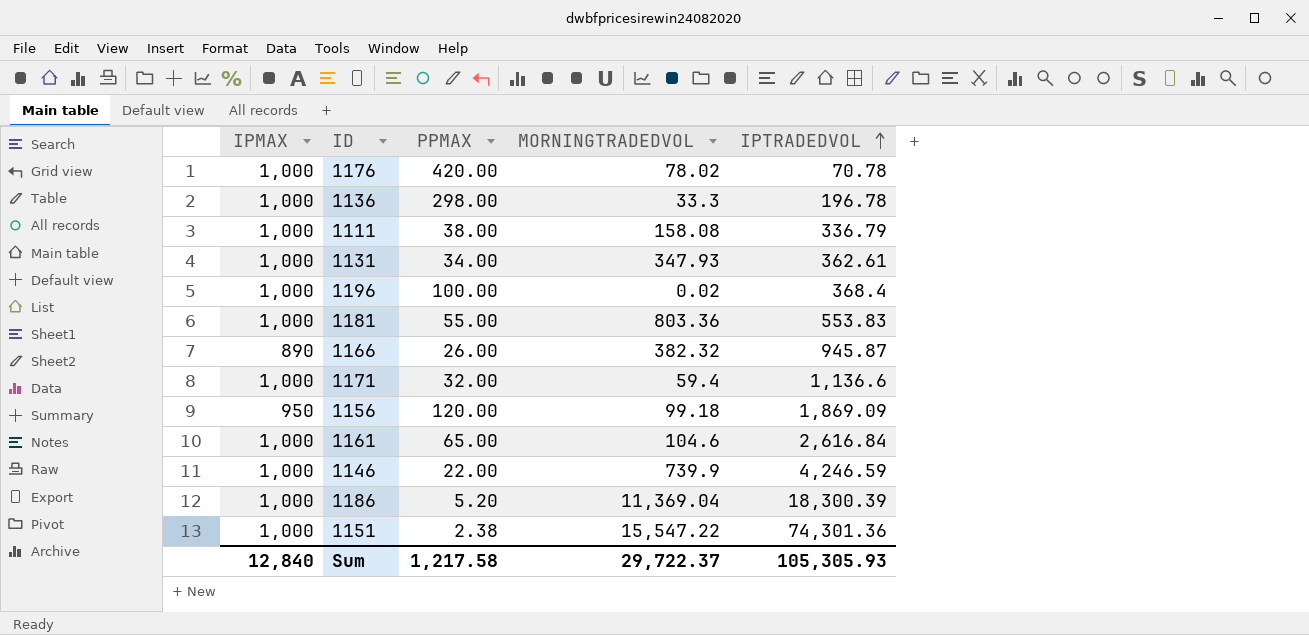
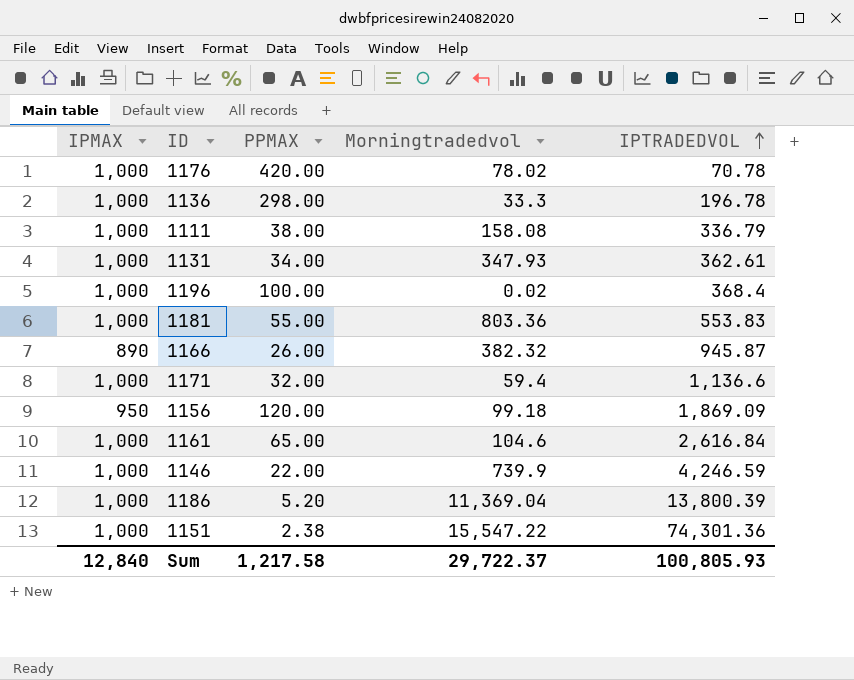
column name: MORNINGTRADEDVOL -> Morningtradedvol
1186 | IPTRADEDVOL: 18,300.39 -> 13,800.39
Sum | IPTRADEDVOL: 105,305.93 -> 100,805.93

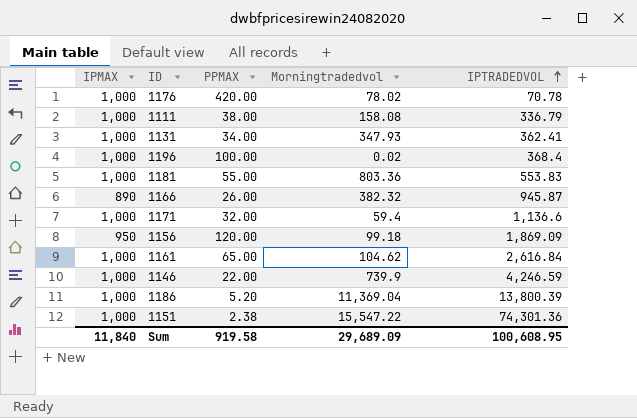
row 1136: 1,000 | 298.00 | 33.3 | 196.78 -> none
1131 | IPTRADEDVOL: 362.61 -> 362.41
1161 | Morningtradedvol: 104.6 -> 104.62
Sum | IPMAX: 12,840 -> 11,840
Sum | PPMAX: 1,217.58 -> 919.58
Sum | Morningtradedvol: 29,722.37 -> 29,689.09
Sum | IPTRADEDVOL: 100,805.93 -> 100,608.95

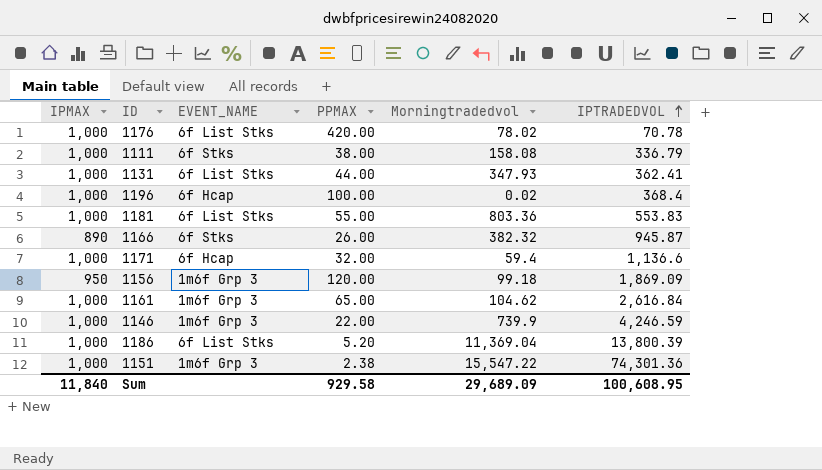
column EVENT_NAME | position: none -> 3
1131 | PPMAX: 34.00 -> 44.00
Sum | PPMAX: 919.58 -> 929.58

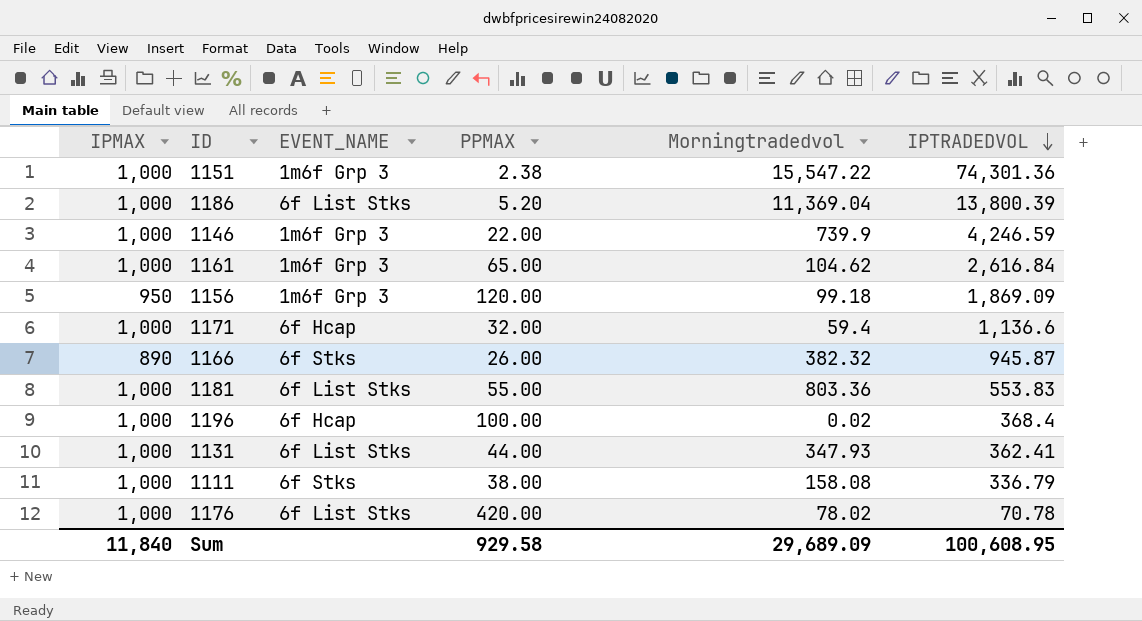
row order: IPTRADEDVOL ascending -> IPTRADEDVOL descending

